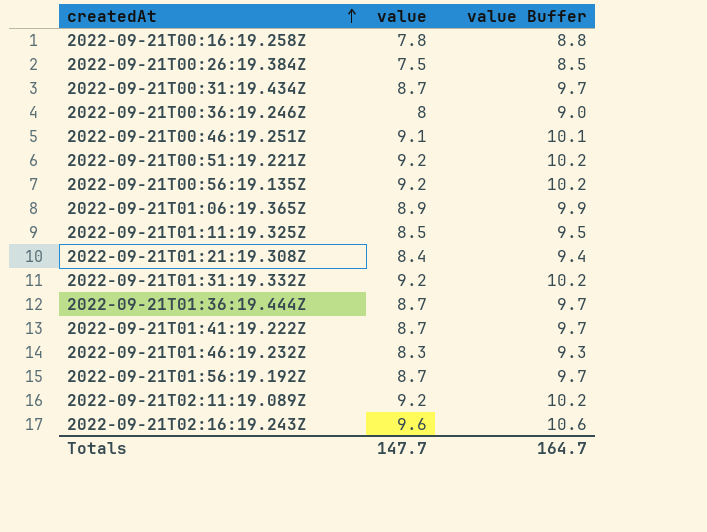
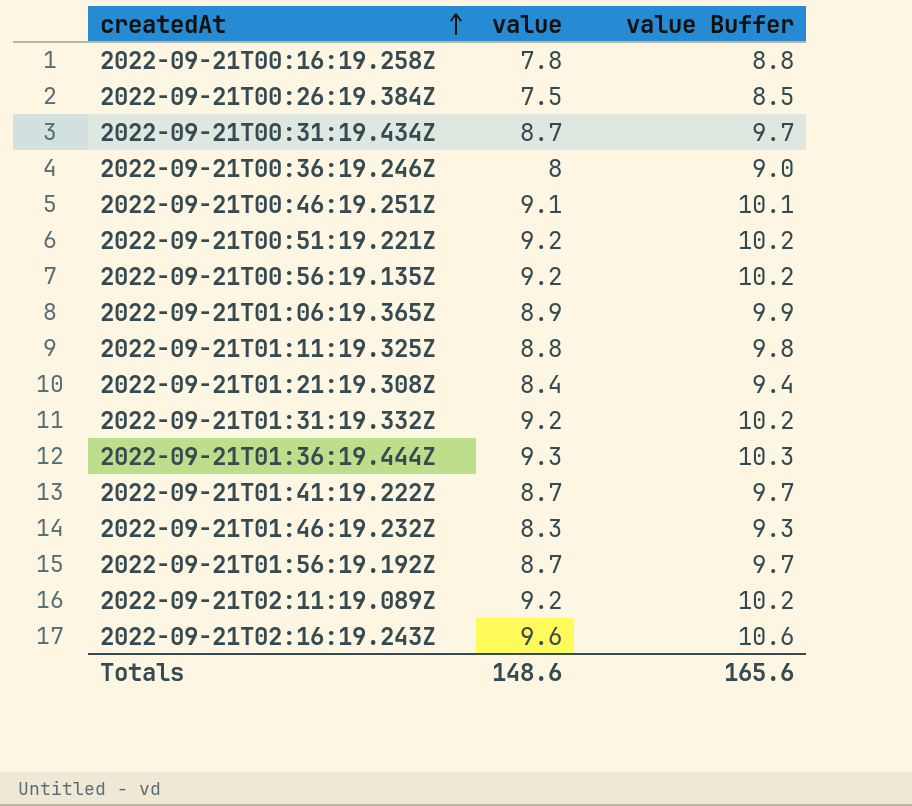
2022-09-21T01:11:19.325Z | value: 8.5 -> 8.8
2022-09-21T01:11:19.325Z | value Buffer: 9.5 -> 9.8
2022-09-21T01:36:19.444Z | value: 8.7 -> 9.3
2022-09-21T01:36:19.444Z | value Buffer: 9.7 -> 10.3
Totals | value: 147.7 -> 148.6
Totals | value Buffer: 164.7 -> 165.6

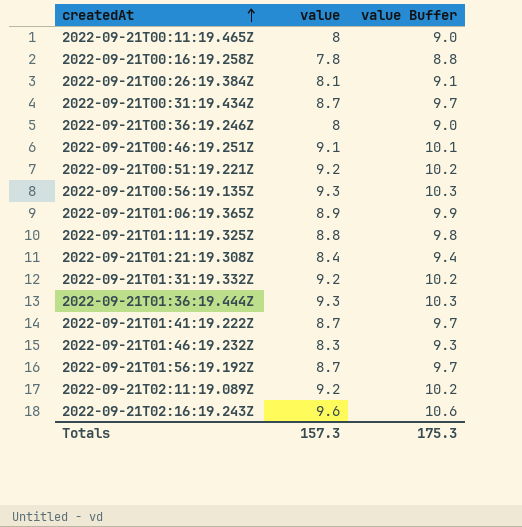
row 2022-09-21T00:11:19.465Z: none -> 8 | 9.0
2022-09-21T00:26:19.384Z | value: 7.5 -> 8.1
2022-09-21T00:26:19.384Z | value Buffer: 8.5 -> 9.1
2022-09-21T00:56:19.135Z | value: 9.2 -> 9.3
2022-09-21T00:56:19.135Z | value Buffer: 10.2 -> 10.3
Totals | value: 148.6 -> 157.3
Totals | value Buffer: 165.6 -> 175.3

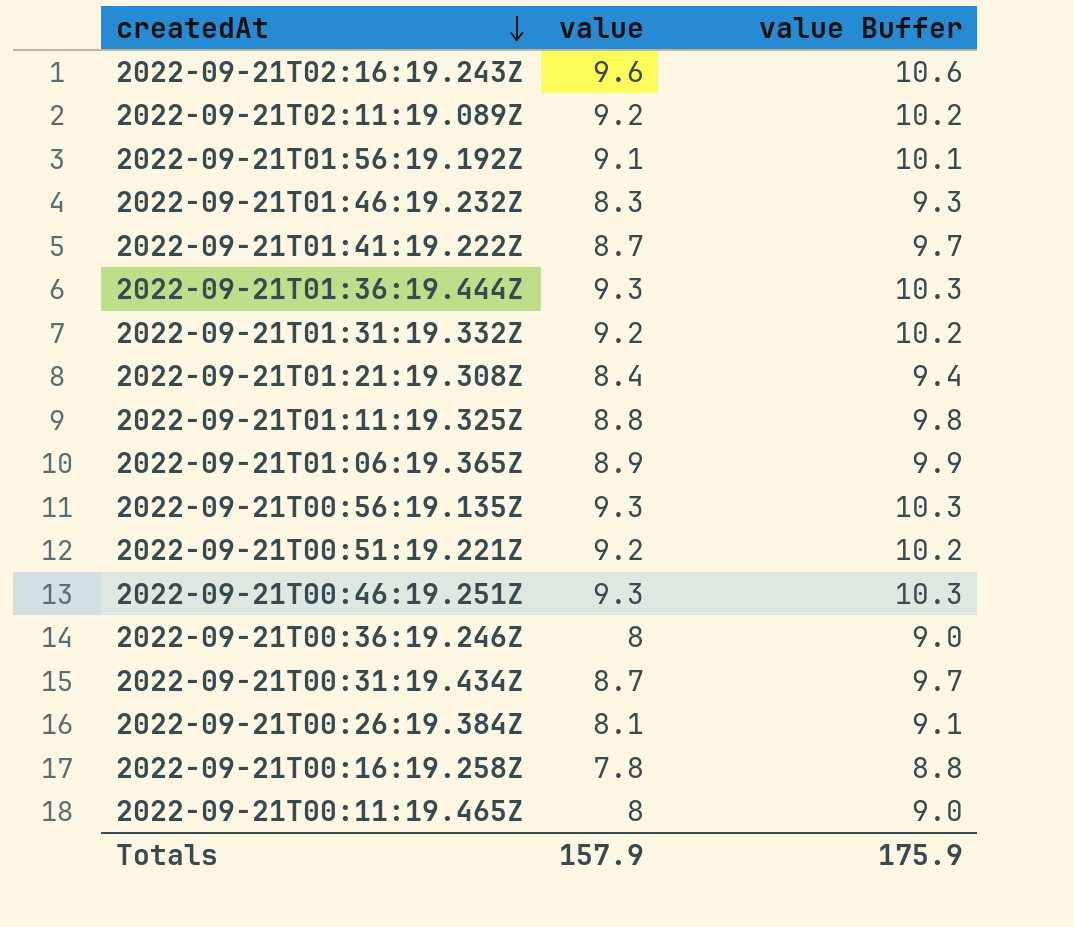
row order: createdAt ascending -> createdAt descending
2022-09-21T01:56:19.192Z | value: 8.7 -> 9.1
2022-09-21T01:56:19.192Z | value Buffer: 9.7 -> 10.1
2022-09-21T00:46:19.251Z | value: 9.1 -> 9.3
2022-09-21T00:46:19.251Z | value Buffer: 10.1 -> 10.3
Totals | value: 157.3 -> 157.9
Totals | value Buffer: 175.3 -> 175.9

